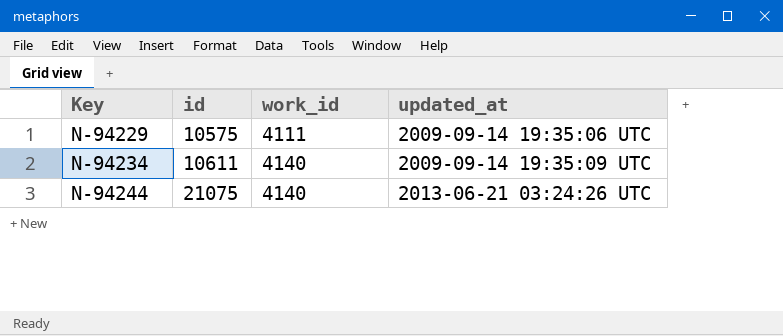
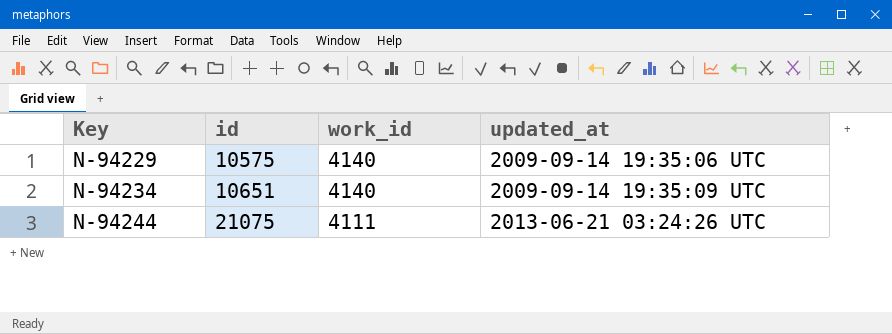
N-94229 | work_id: 4111 -> 4140
N-94234 | id: 10611 -> 10651
N-94244 | work_id: 4140 -> 4111

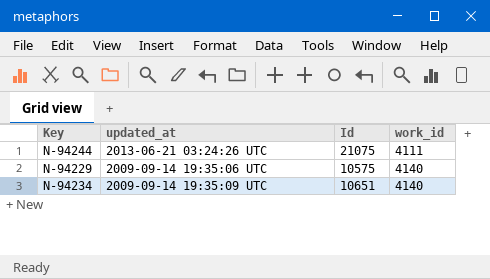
row order: Key ascending -> work_id ascending
column updated_at | position: 4 -> 2
column name: id -> Id

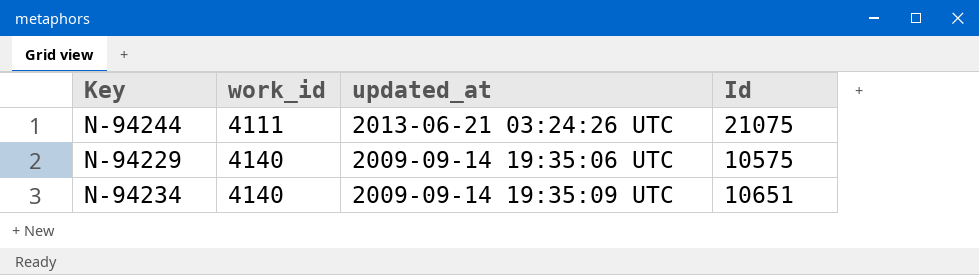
column work_id | position: 4 -> 2

